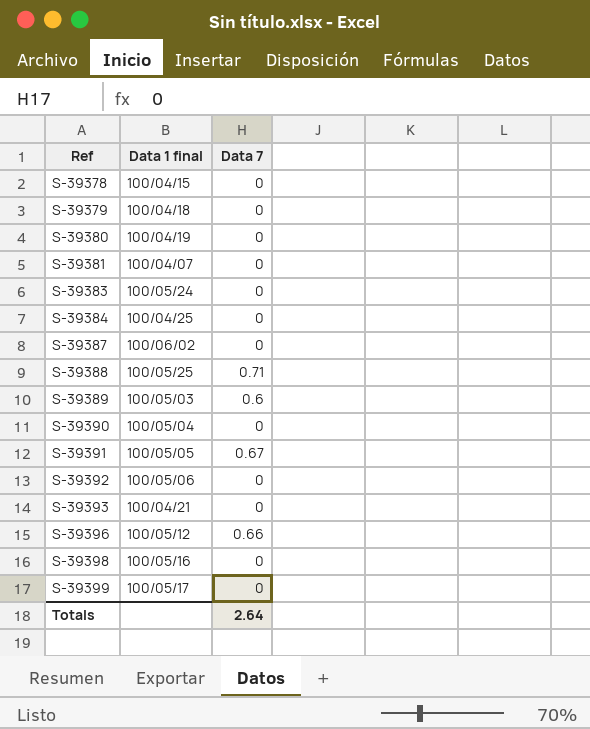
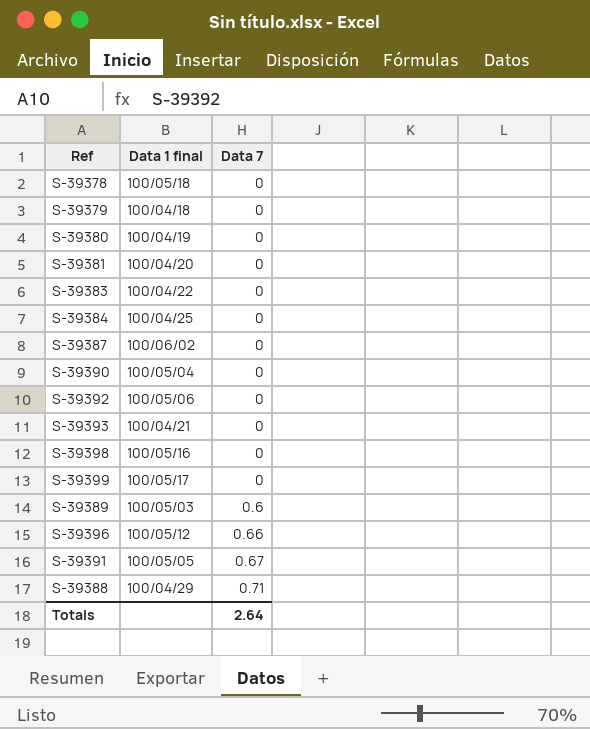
row order: Ref ascending -> Data 7 ascending
S-39378 | Data 1 final: 100/04/15 -> 100/05/18
S-39381 | Data 1 final: 100/04/07 -> 100/04/20
S-39383 | Data 1 final: 100/05/24 -> 100/04/22
S-39388 | Data 1 final: 100/05/25 -> 100/04/29

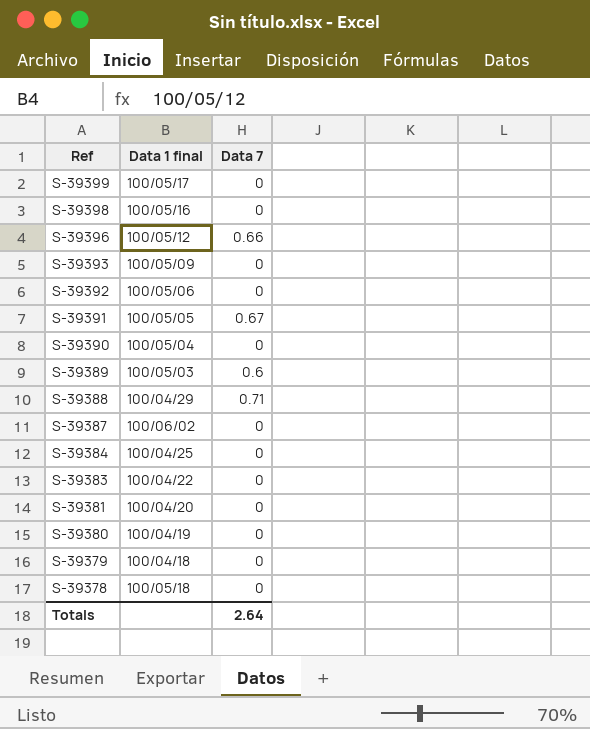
row order: Data 7 ascending -> Ref descending
S-39393 | Data 1 final: 100/04/21 -> 100/05/09

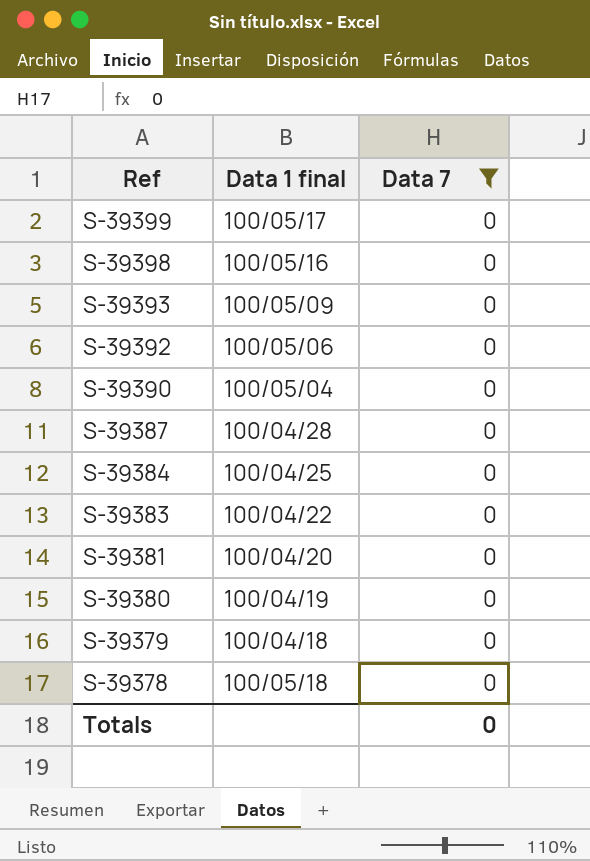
filter: none -> Data 7 = 0
S-39387 | Data 1 final: 100/06/02 -> 100/04/28
Totals | Data 7: 2.64 -> 0

